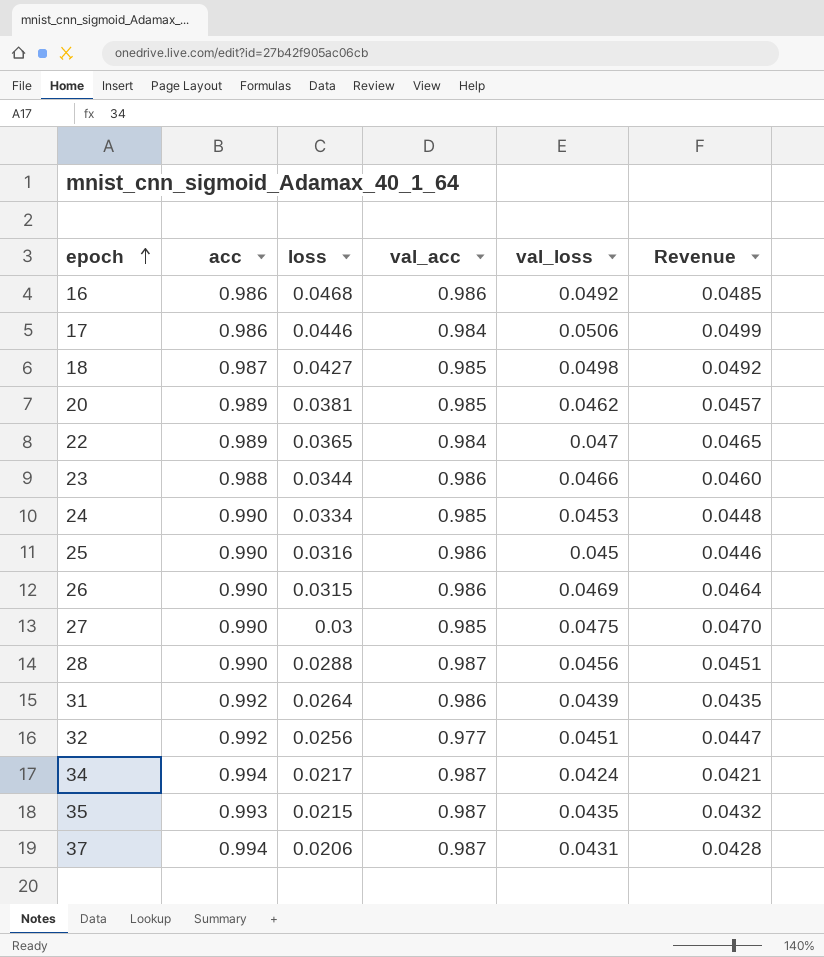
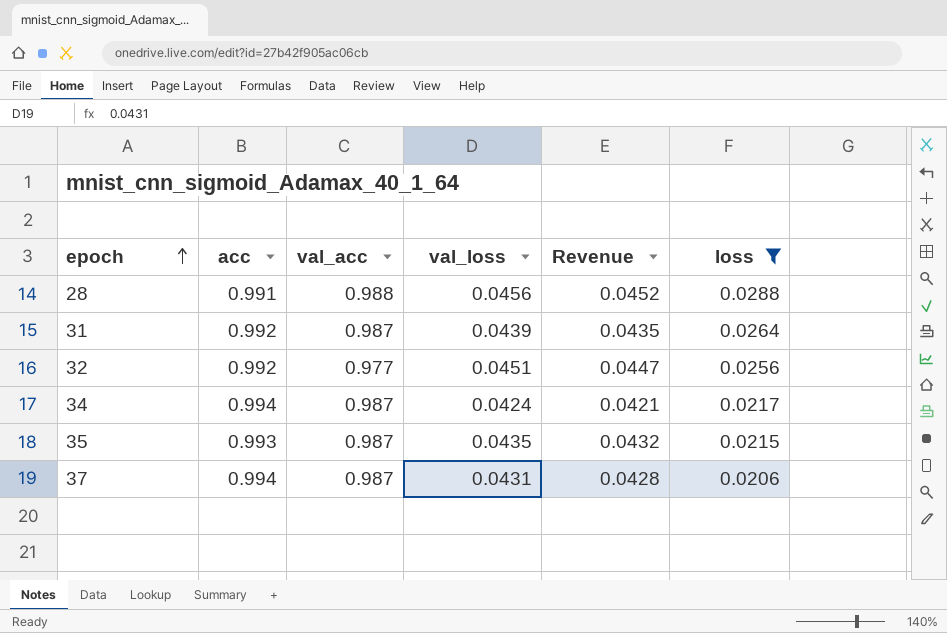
filter: none -> loss <= 0.0288
column loss | position: 3 -> 6
28 | acc: 0.990 -> 0.991
28 | val_acc: 0.987 -> 0.988
28 | Revenue: 0.0451 -> 0.0452
31 | val_acc: 0.986 -> 0.987

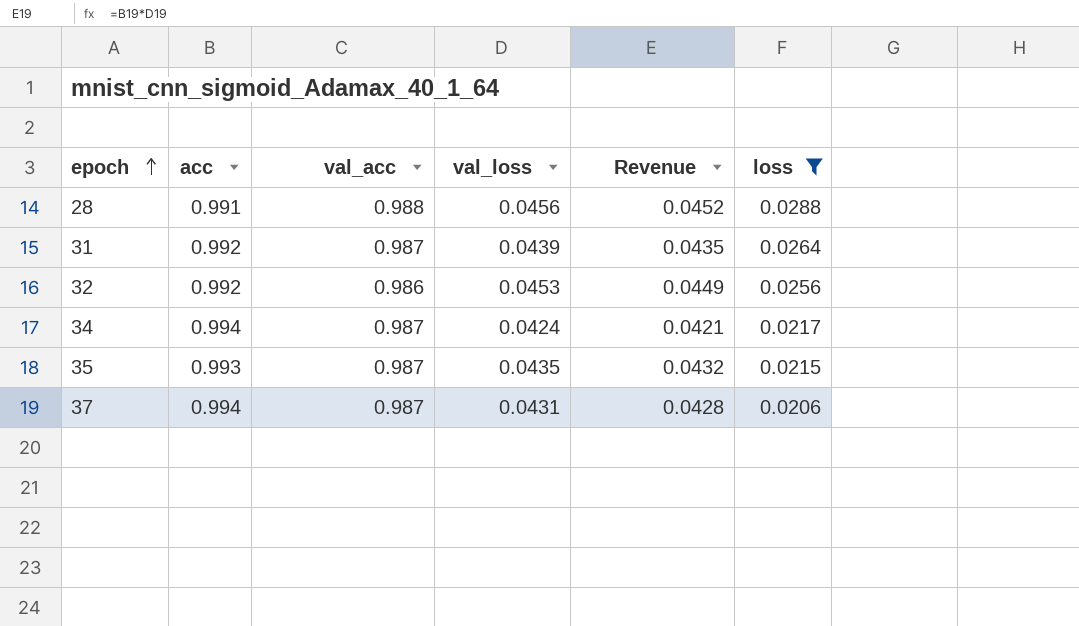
32 | val_acc: 0.977 -> 0.986
32 | val_loss: 0.0451 -> 0.0453
32 | Revenue: 0.0447 -> 0.0449

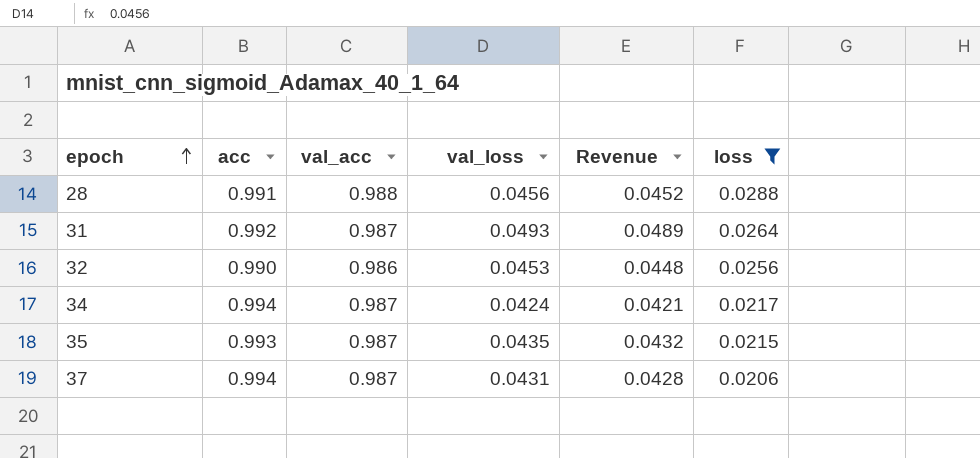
31 | val_loss: 0.0439 -> 0.0493
31 | Revenue: 0.0435 -> 0.0489
32 | acc: 0.992 -> 0.990
32 | Revenue: 0.0449 -> 0.0448

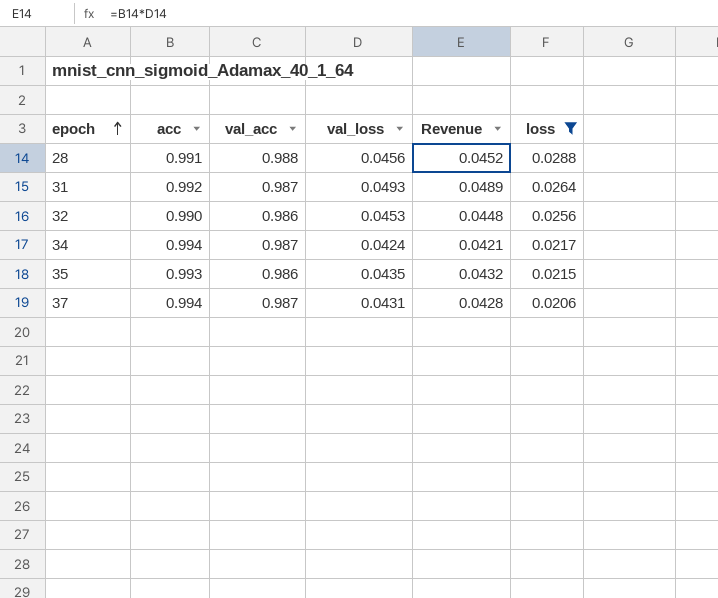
35 | val_acc: 0.987 -> 0.986

